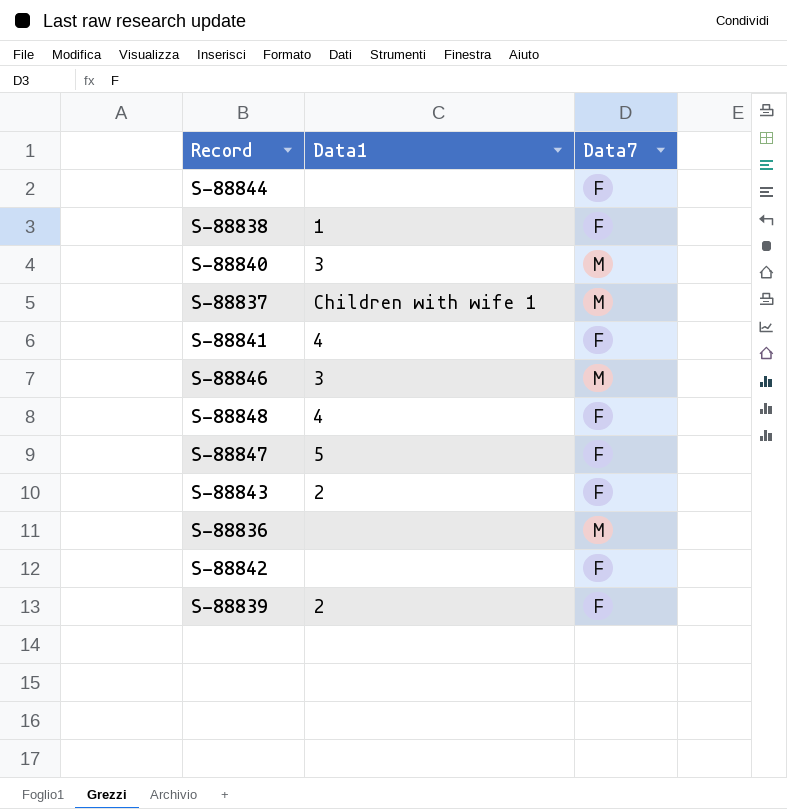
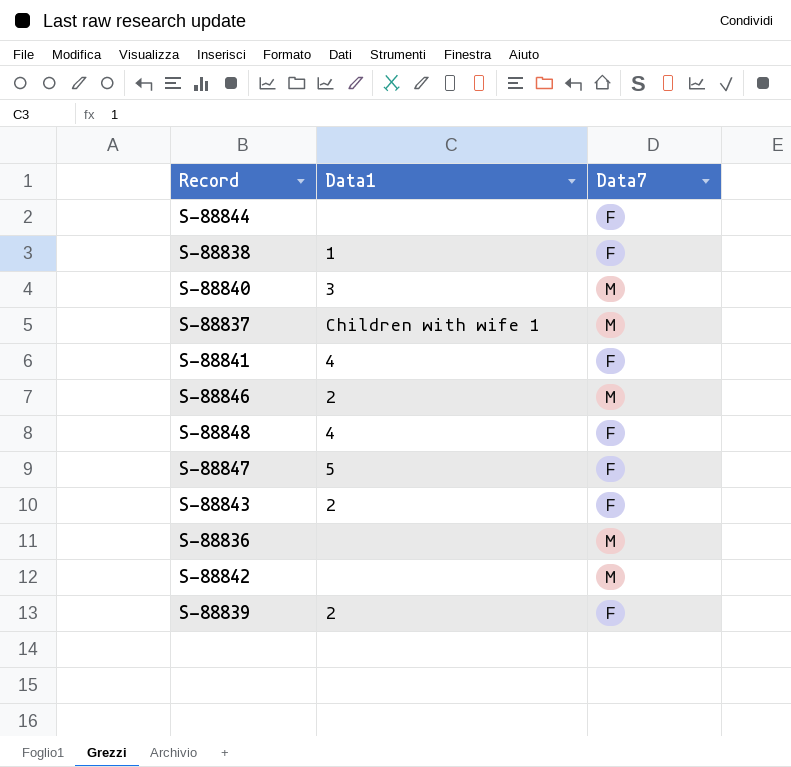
S-88846 | Data1: 3 -> 2
S-88842 | Data7: F -> M

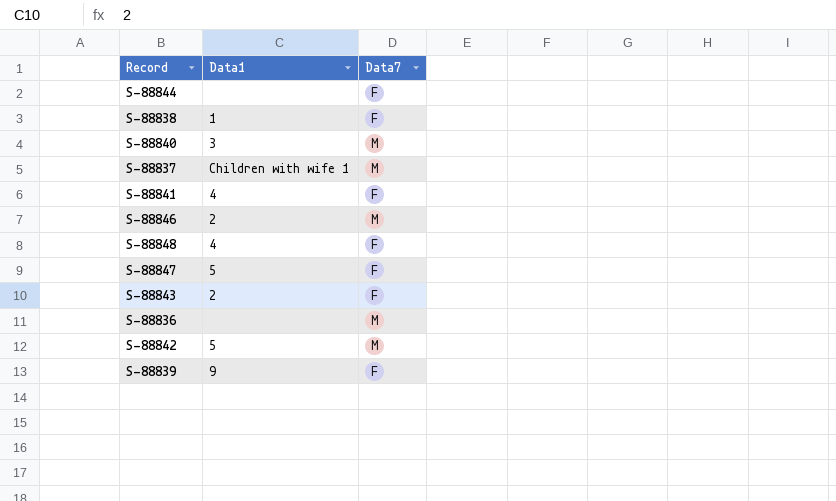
S-88842 | Data1: none -> 5
S-88839 | Data1: 2 -> 9

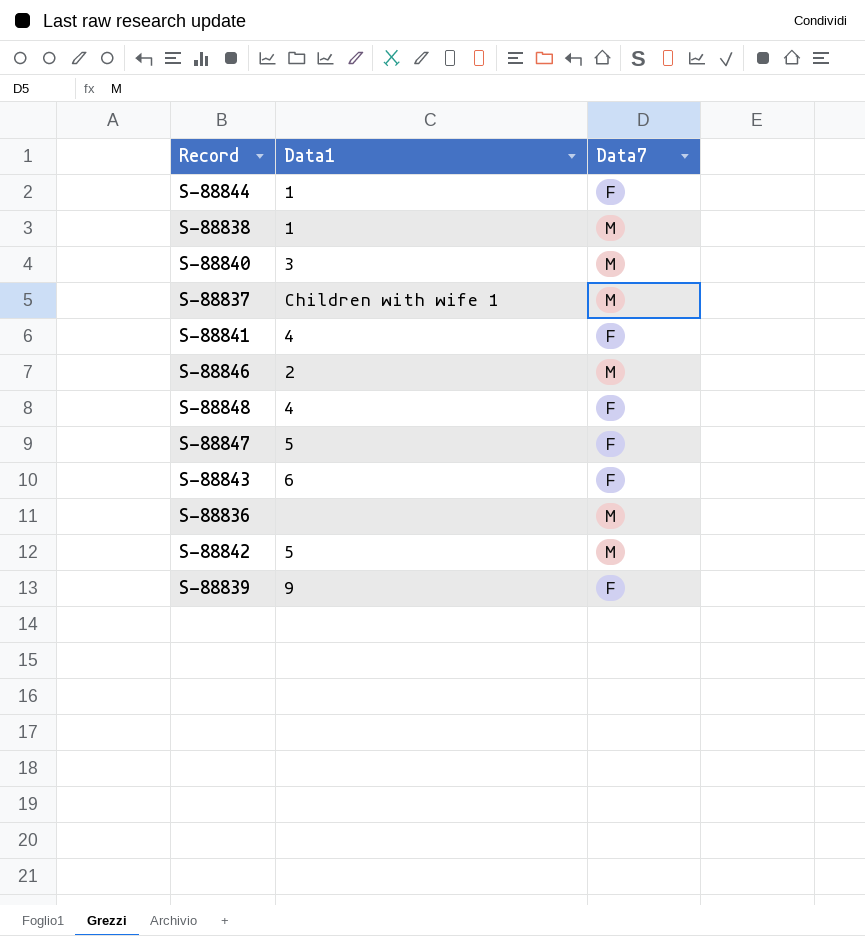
S-88844 | Data1: none -> 1
S-88838 | Data7: F -> M
S-88843 | Data1: 2 -> 6

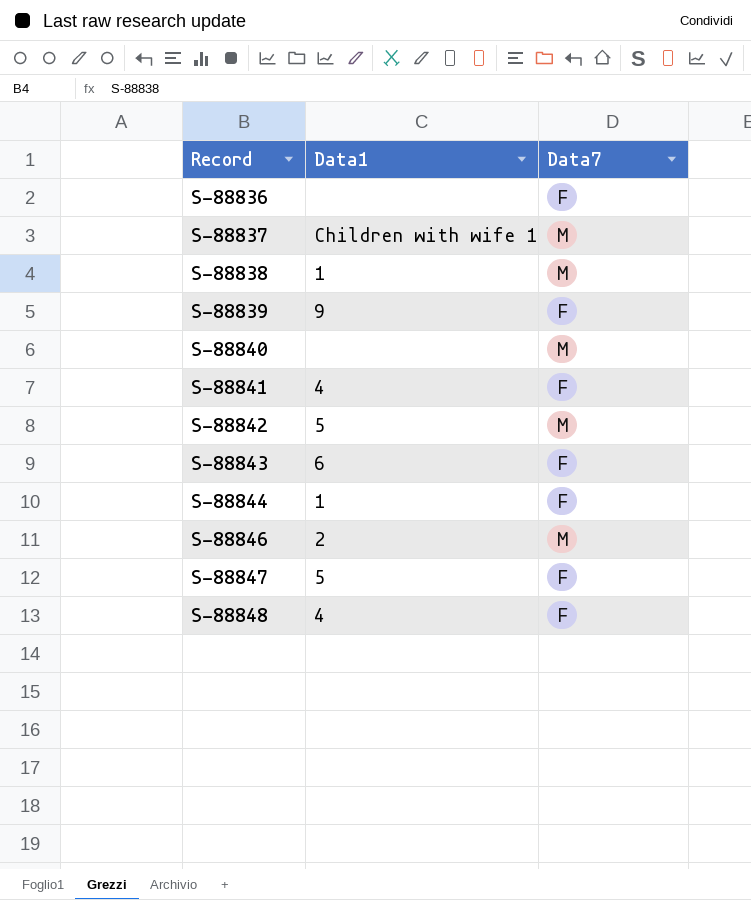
row order: none -> Record ascending
S-88836 | Data7: M -> F
S-88840 | Data1: 3 -> none

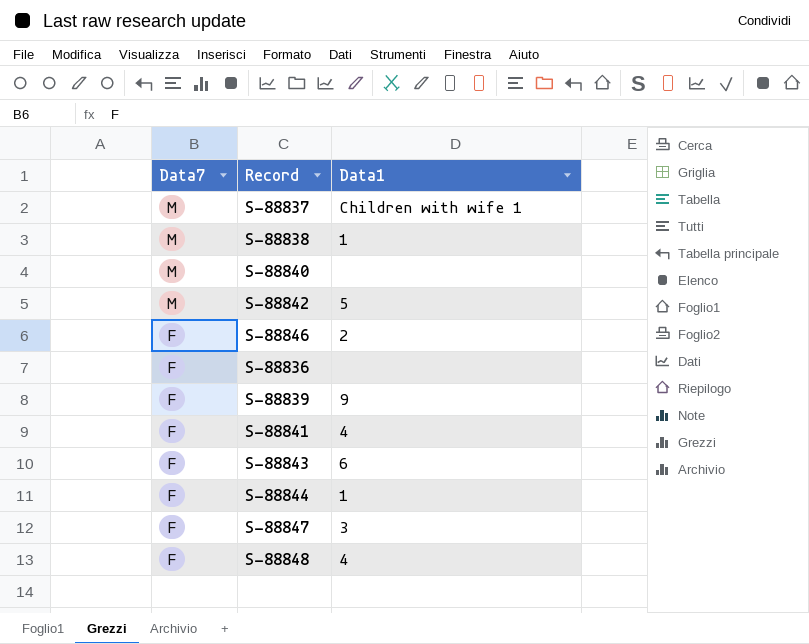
row order: Record ascending -> Data7 descending
column Data7 | position: 3 -> 1
S-88846 | Data7: M -> F
S-88847 | Data1: 5 -> 3

